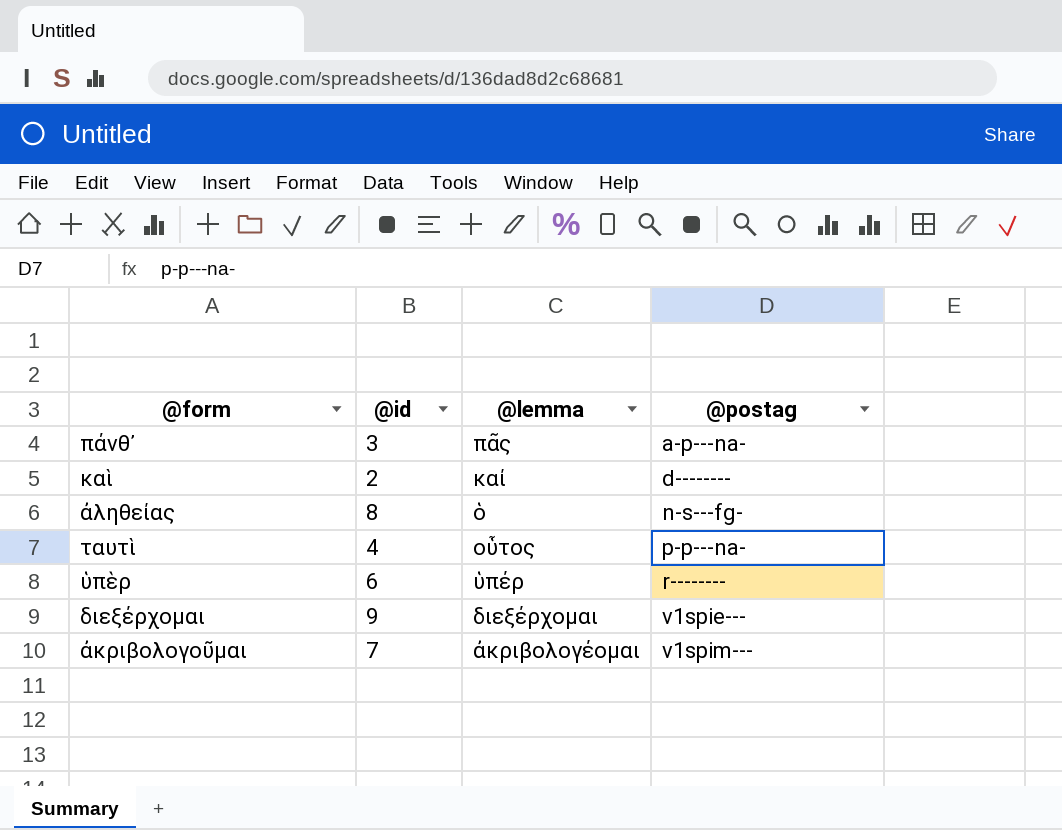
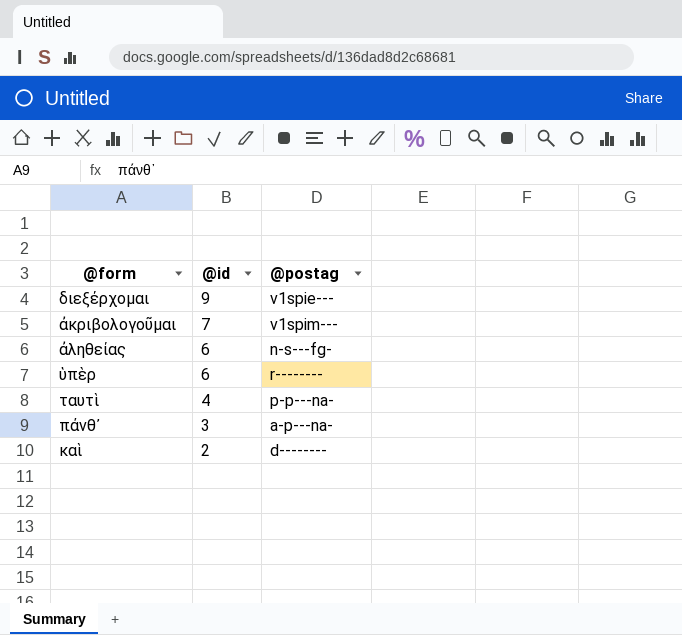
row order: @postag ascending -> @id descending
column @lemma | position: 3 -> none
ἀληθείας | @id: 8 -> 6

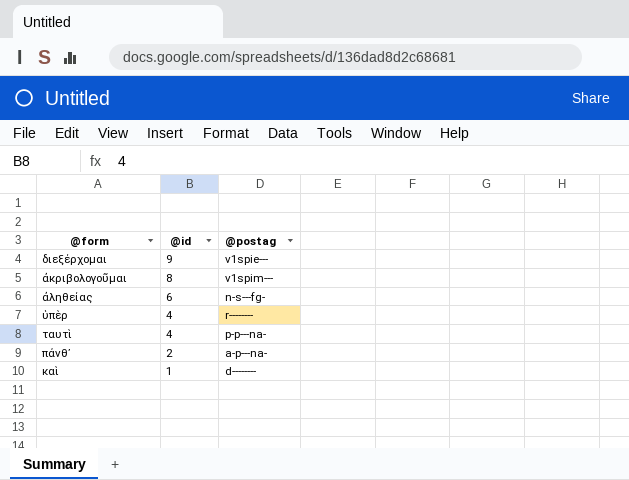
ἀκριβολογοῦμαι | @id: 7 -> 8
ὑπὲρ | @id: 6 -> 4
πάνθ᾽ | @id: 3 -> 2
καὶ | @id: 2 -> 1

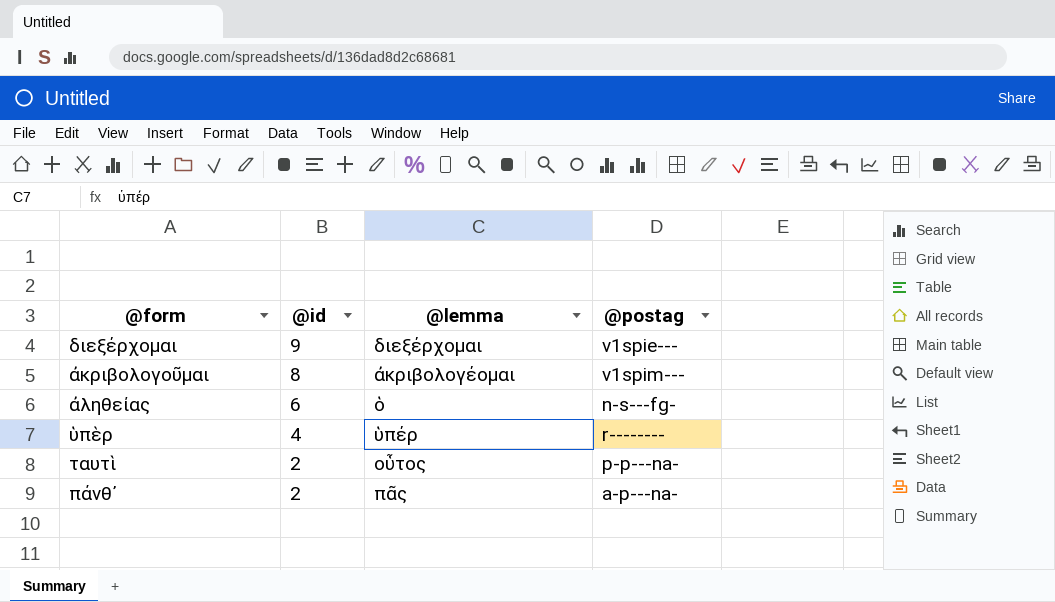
column @lemma | position: none -> 3
row καὶ: 1 | d-------- -> none
ταυτὶ | @id: 4 -> 2

